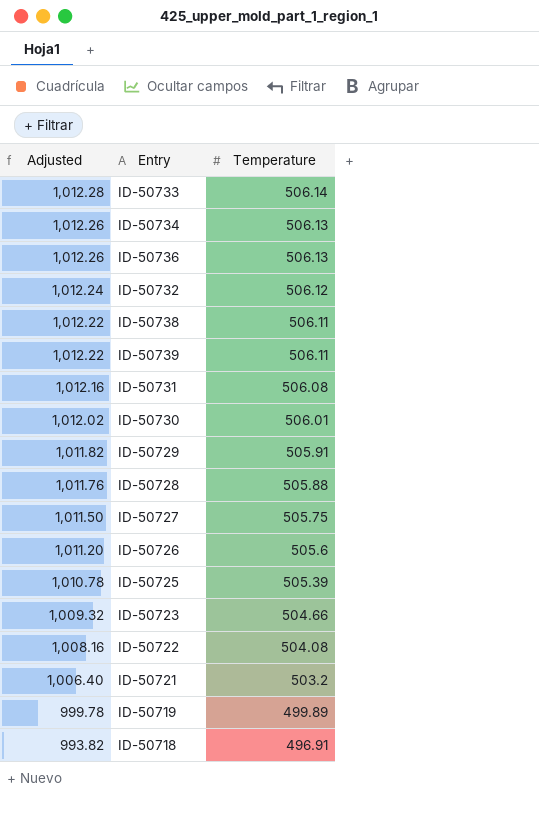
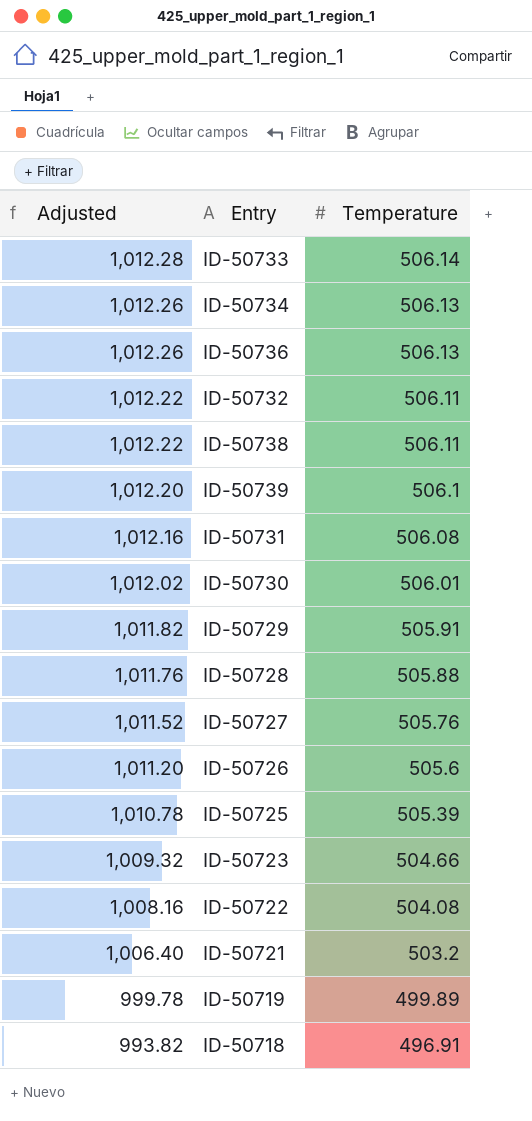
ID-50732 | Adjusted: 1,012.24 -> 1,012.22
ID-50732 | Temperature: 506.12 -> 506.11
ID-50739 | Adjusted: 1,012.22 -> 1,012.20
ID-50739 | Temperature: 506.11 -> 506.1
ID-50727 | Adjusted: 1,011.50 -> 1,011.52
ID-50727 | Temperature: 505.75 -> 505.76

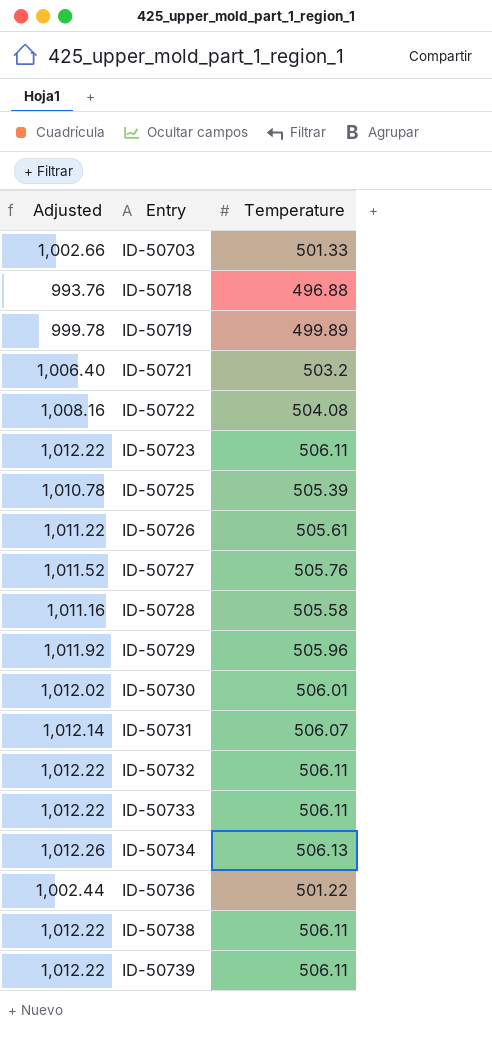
row order: Adjusted descending -> Entry ascending
row ID-50703: none -> 1,002.66 | 501.33
ID-50718 | Adjusted: 993.82 -> 993.76
ID-50718 | Temperature: 496.91 -> 496.88
ID-50723 | Adjusted: 1,009.32 -> 1,012.22
ID-50723 | Temperature: 504.66 -> 506.11
ID-50726 | Adjusted: 1,011.20 -> 1,011.22
ID-50726 | Temperature: 505.6 -> 505.61
ID-50728 | Adjusted: 1,011.76 -> 1,011.16
ID-50728 | Temperature: 505.88 -> 505.58
ID-50729 | Adjusted: 1,011.82 -> 1,011.92
ID-50729 | Temperature: 505.91 -> 505.96
ID-50731 | Adjusted: 1,012.16 -> 1,012.14
ID-50731 | Temperature: 506.08 -> 506.07
ID-50733 | Adjusted: 1,012.28 -> 1,012.22
ID-50733 | Temperature: 506.14 -> 506.11
ID-50736 | Adjusted: 1,012.26 -> 1,002.44
ID-50736 | Temperature: 506.13 -> 501.22
ID-50739 | Adjusted: 1,012.20 -> 1,012.22
ID-50739 | Temperature: 506.1 -> 506.11

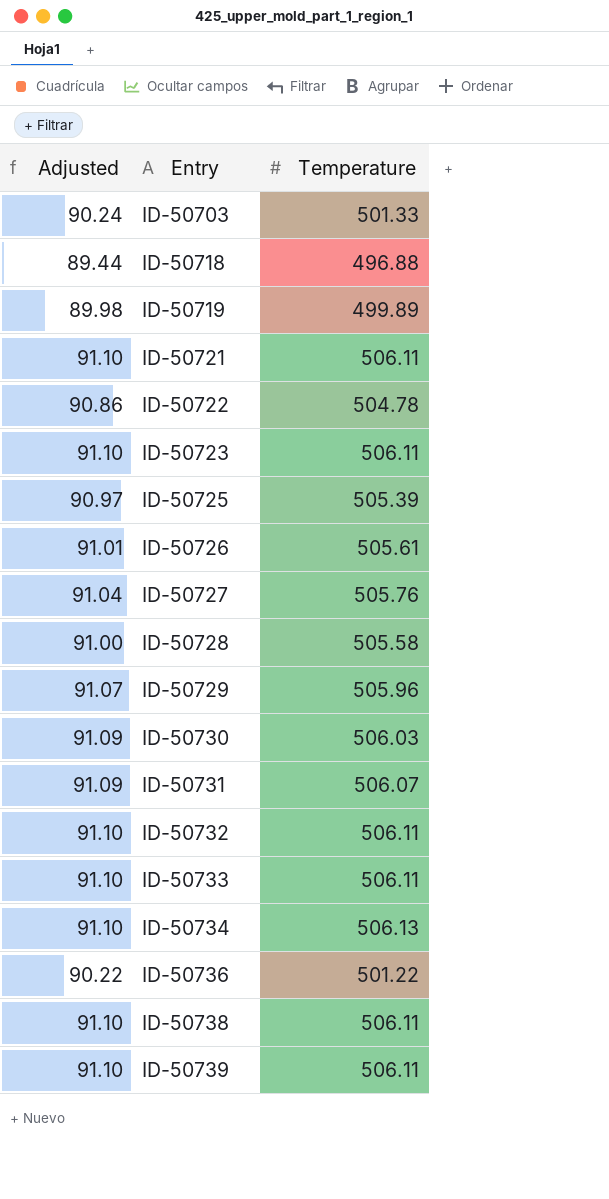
column Adjusted | formula: [Temperature] * 2 -> [Temperature] * 0.18
ID-50721 | Temperature: 503.2 -> 506.11
ID-50722 | Temperature: 504.08 -> 504.78
ID-50730 | Temperature: 506.01 -> 506.03

